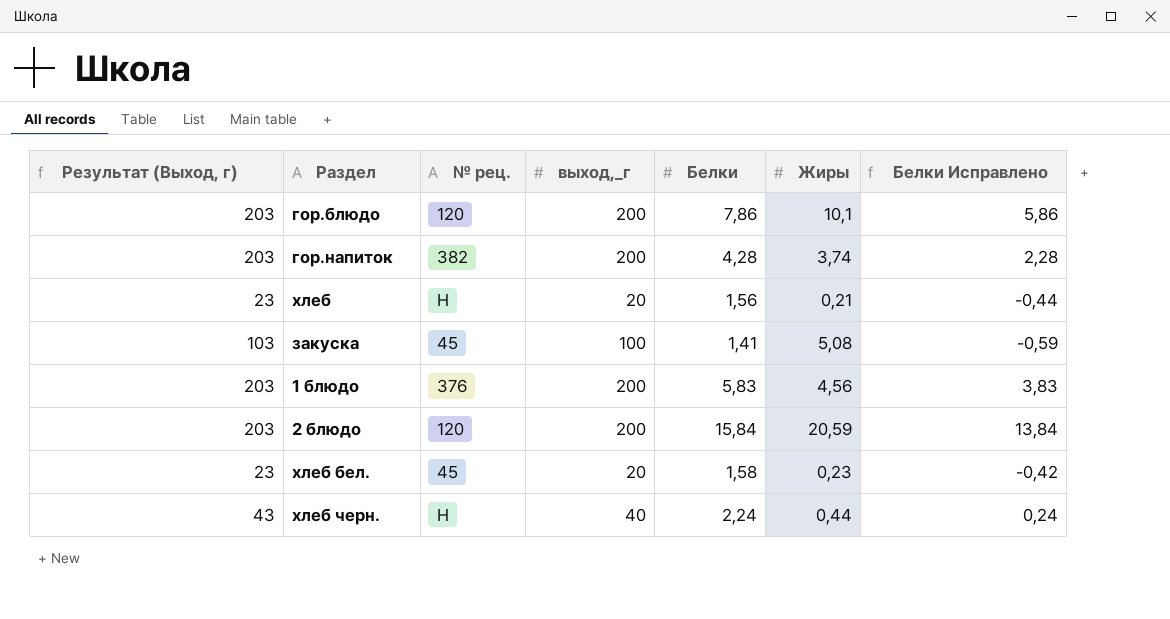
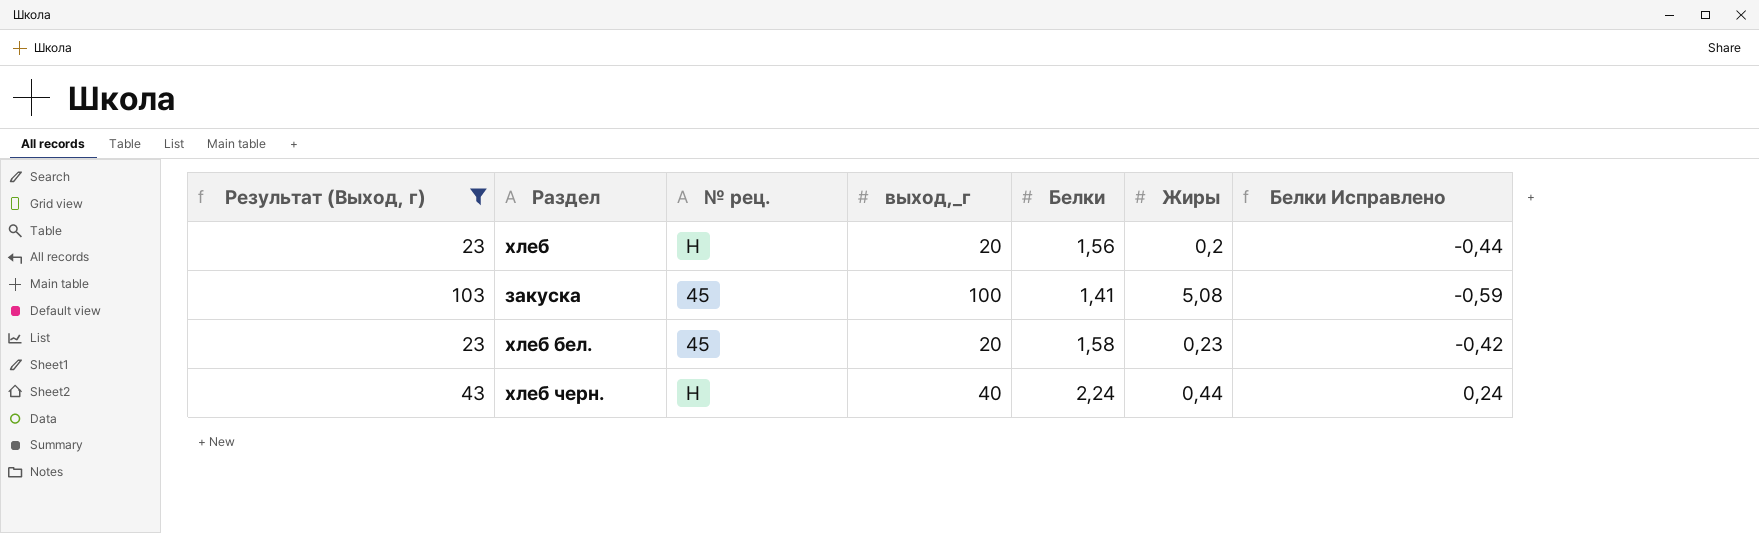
filter: none -> Результат (Выход, г) != 203
хлеб | Жиры: 0,21 -> 0,2

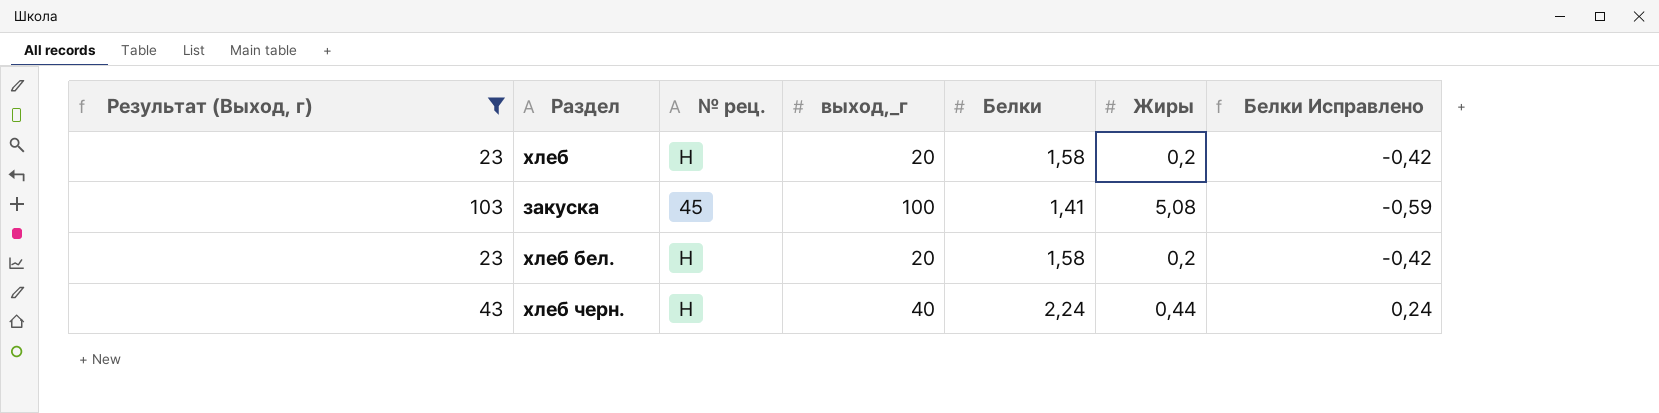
хлеб | Белки: 1,56 -> 1,58
хлеб | Белки Исправлено: -0,44 -> -0,42
хлеб бел. | № рец.: 45 -> Н
хлеб бел. | Жиры: 0,23 -> 0,2

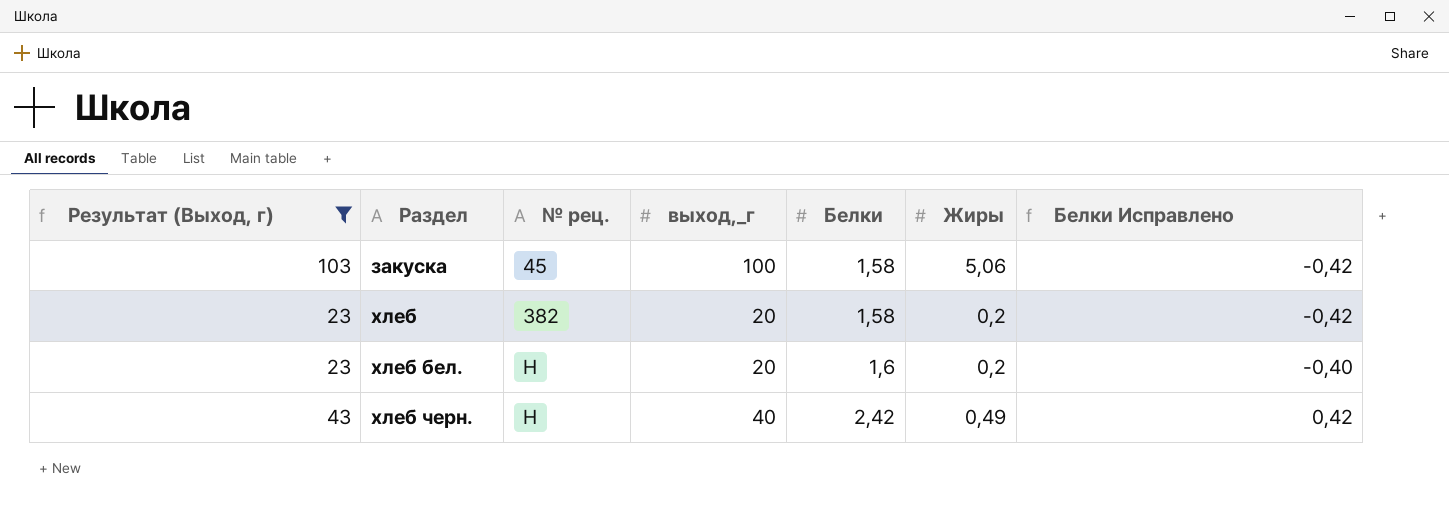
row order: none -> Раздел ascending
закуска | Белки: 1,41 -> 1,58
закуска | Жиры: 5,08 -> 5,06
закуска | Белки Исправлено: -0,59 -> -0,42
хлеб | № рец.: Н -> 382
хлеб бел. | Белки: 1,58 -> 1,6
хлеб бел. | Белки Исправлено: -0,42 -> -0,40
хлеб черн. | Белки: 2,24 -> 2,42
хлеб черн. | Жиры: 0,44 -> 0,49
хлеб черн. | Белки Исправлено: 0,24 -> 0,42

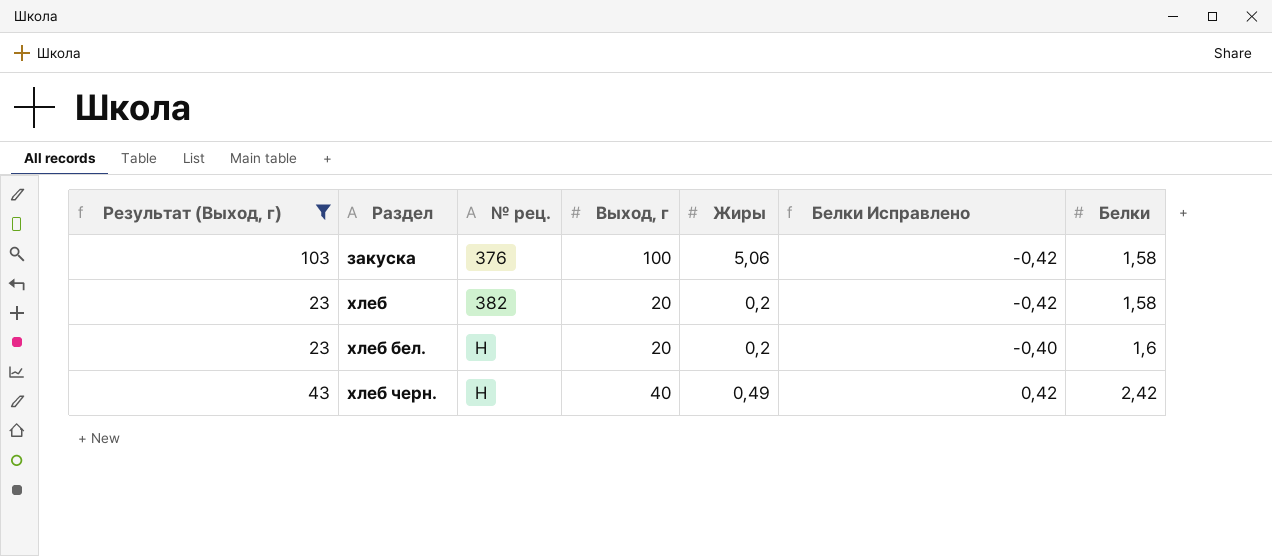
column name: выход,_г -> Выход, г
column Белки | position: 5 -> 7
закуска | № рец.: 45 -> 376

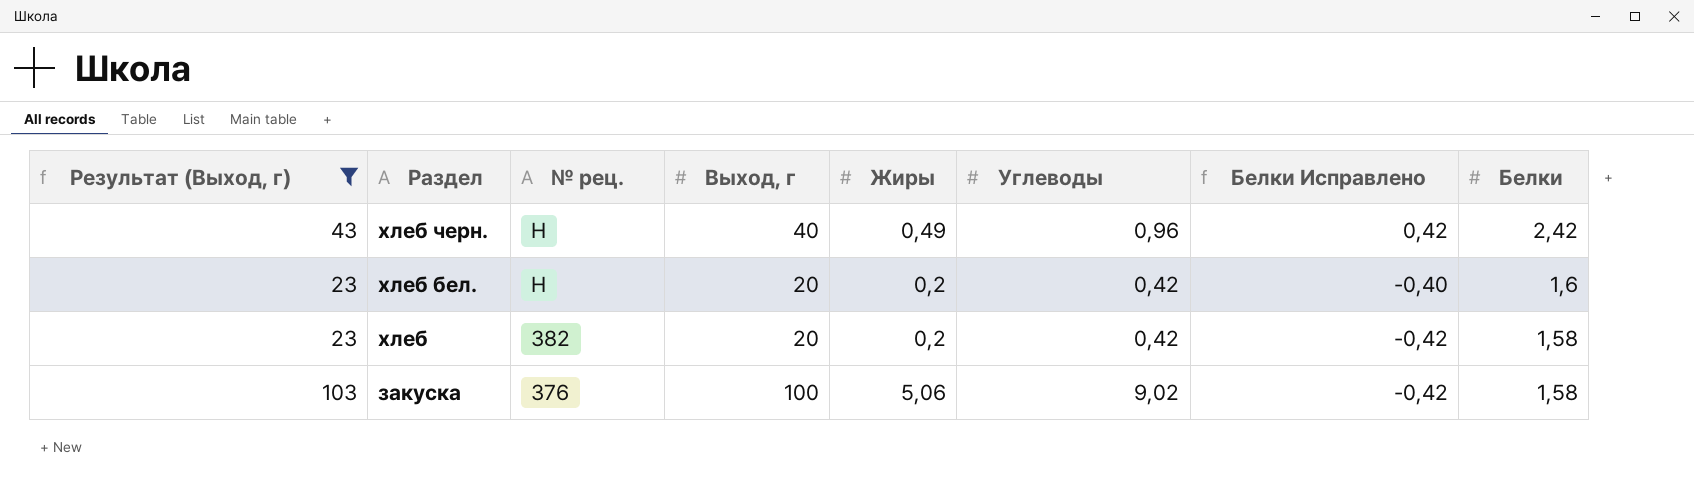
row order: Раздел ascending -> Раздел descending
column Углеводы | position: none -> 6

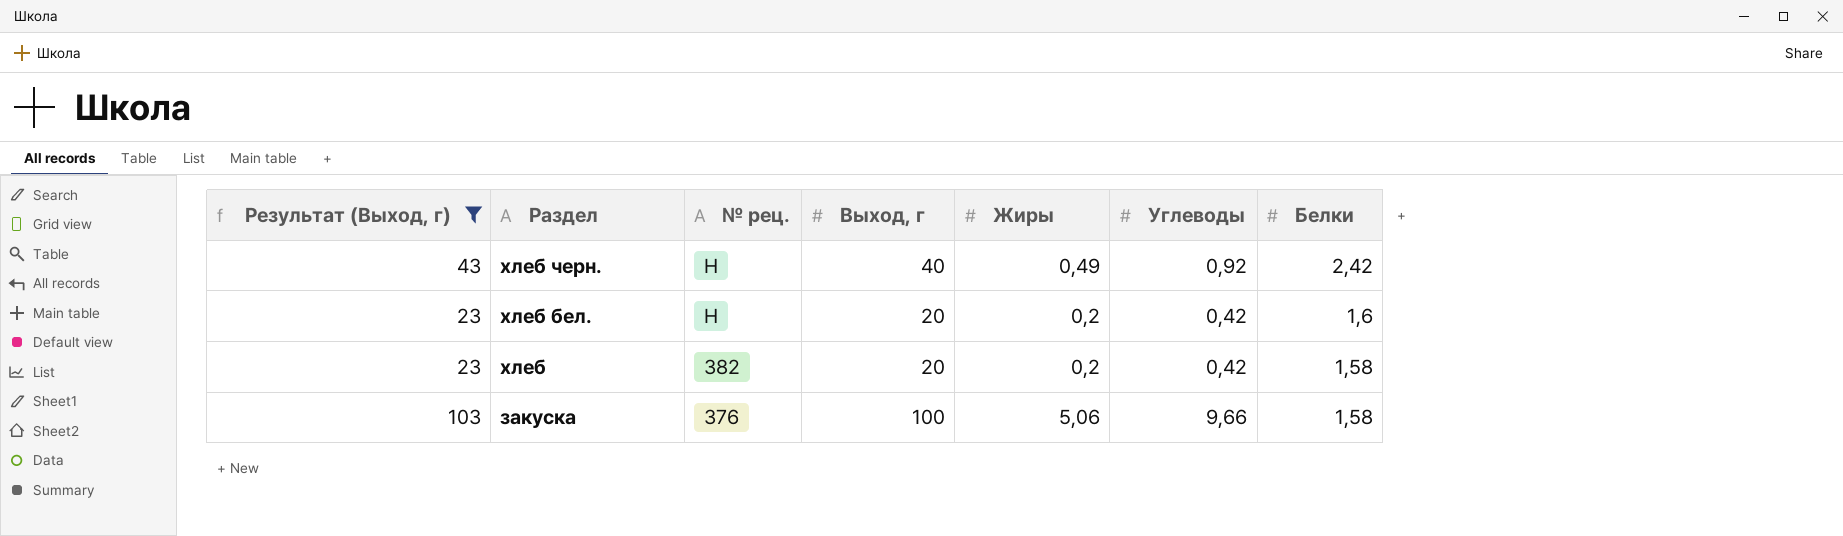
column Белки Исправлено | formula: [Белки] - 2 -> none
хлеб черн. | Углеводы: 0,96 -> 0,92
закуска | Углеводы: 9,02 -> 9,66

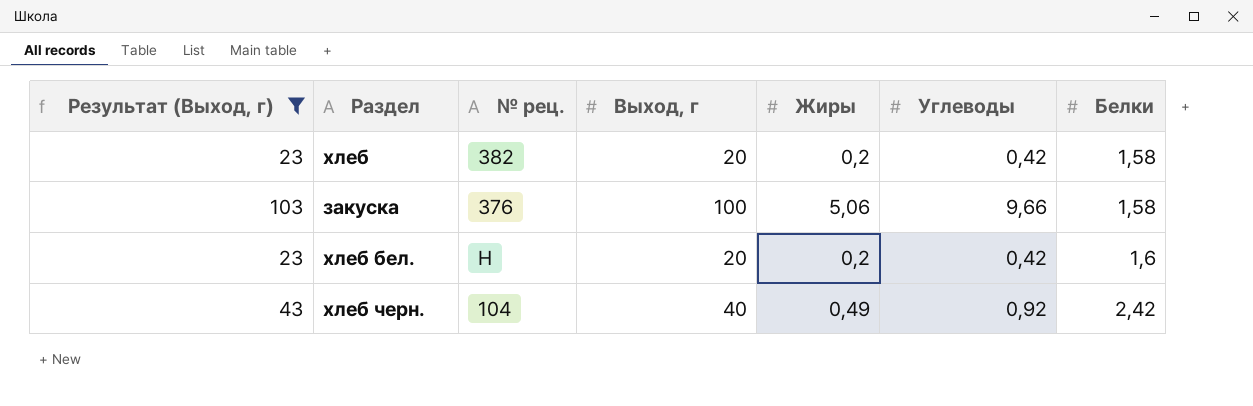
row order: Раздел descending -> Белки ascending
хлеб черн. | № рец.: Н -> 104

